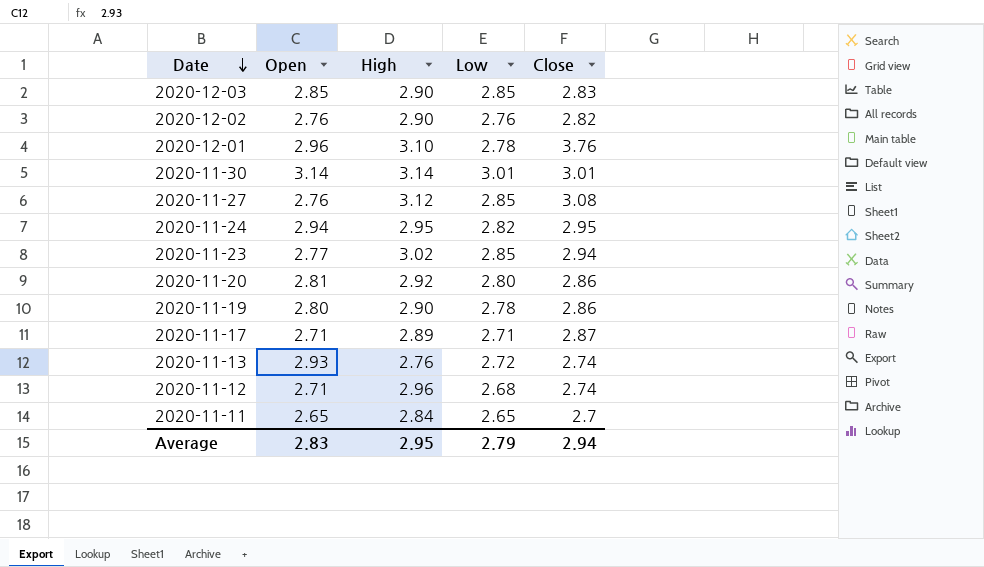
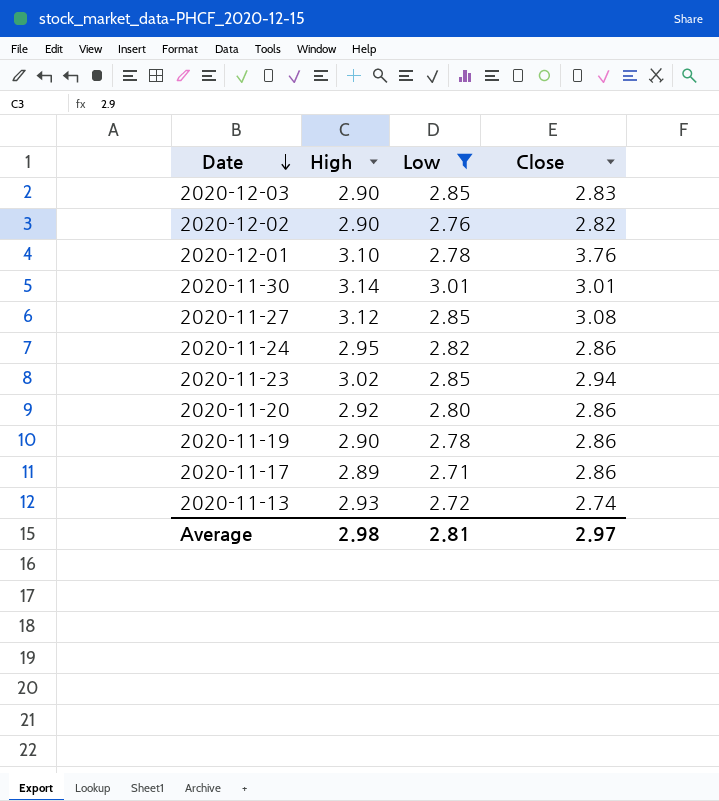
filter: none -> Low >= 2.71
column Open | position: 2 -> none
2020-11-24 | Close: 2.95 -> 2.86
2020-11-17 | Close: 2.87 -> 2.86
2020-11-13 | High: 2.76 -> 2.93
Average | High: 2.95 -> 2.98
Average | Low: 2.79 -> 2.81
Average | Close: 2.94 -> 2.97

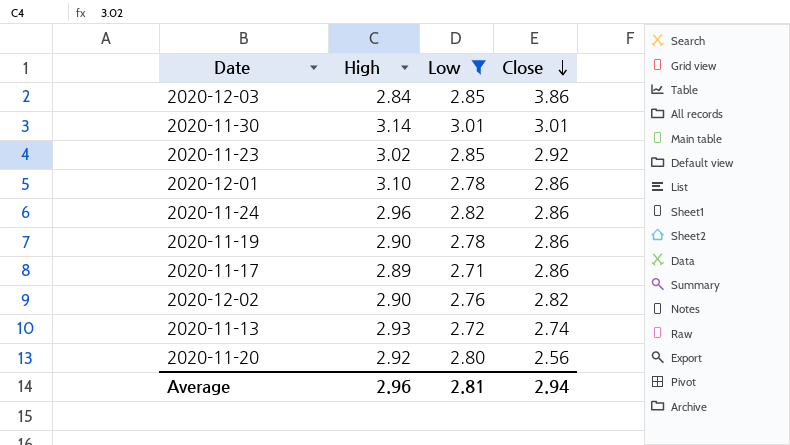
row order: Date descending -> Close descending
row 2020-11-27: 3.12 | 2.85 | 3.08 -> none
2020-12-03 | High: 2.90 -> 2.84
2020-12-03 | Close: 2.83 -> 3.86
2020-11-23 | Close: 2.94 -> 2.92
2020-12-01 | Close: 3.76 -> 2.86
2020-11-24 | High: 2.95 -> 2.96
2020-11-20 | Close: 2.86 -> 2.56
Average | High: 2.98 -> 2.96
Average | Close: 2.97 -> 2.94

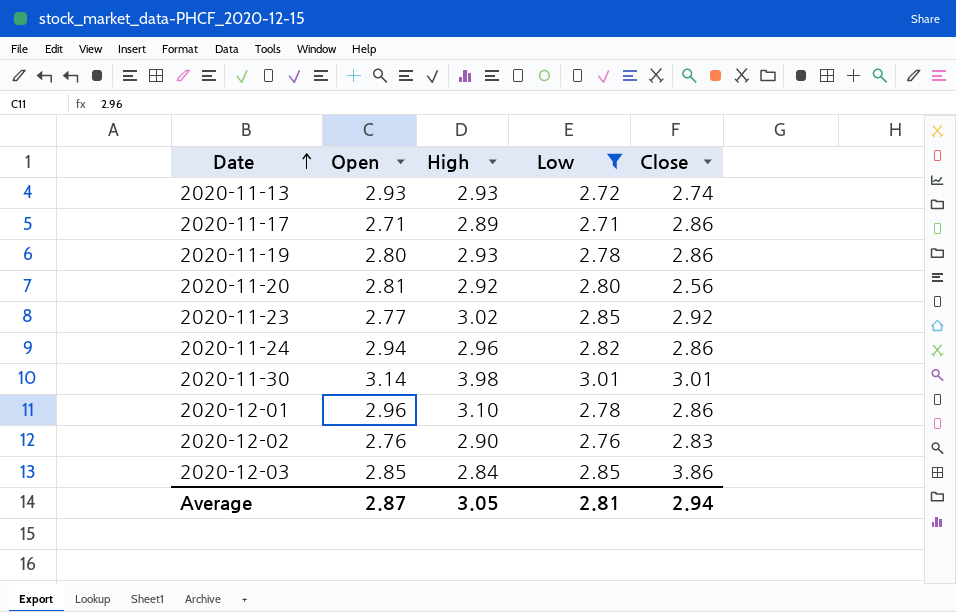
row order: Close descending -> Date ascending
column Open | position: none -> 2
2020-11-19 | High: 2.90 -> 2.93
2020-11-30 | High: 3.14 -> 3.98
2020-12-02 | Close: 2.82 -> 2.83
Average | High: 2.96 -> 3.05

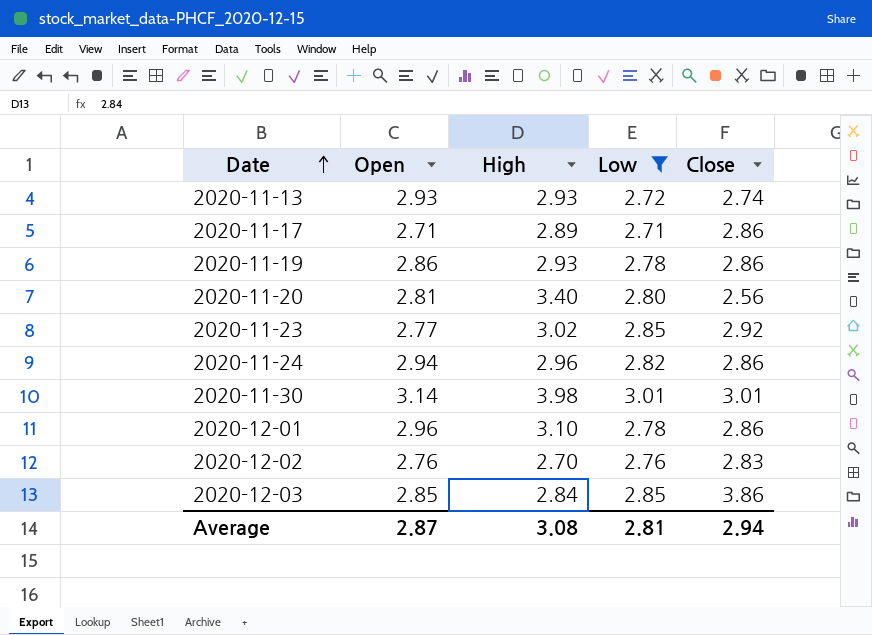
2020-11-19 | Open: 2.80 -> 2.86
2020-11-20 | High: 2.92 -> 3.40
2020-12-02 | High: 2.90 -> 2.70
Average | High: 3.05 -> 3.08

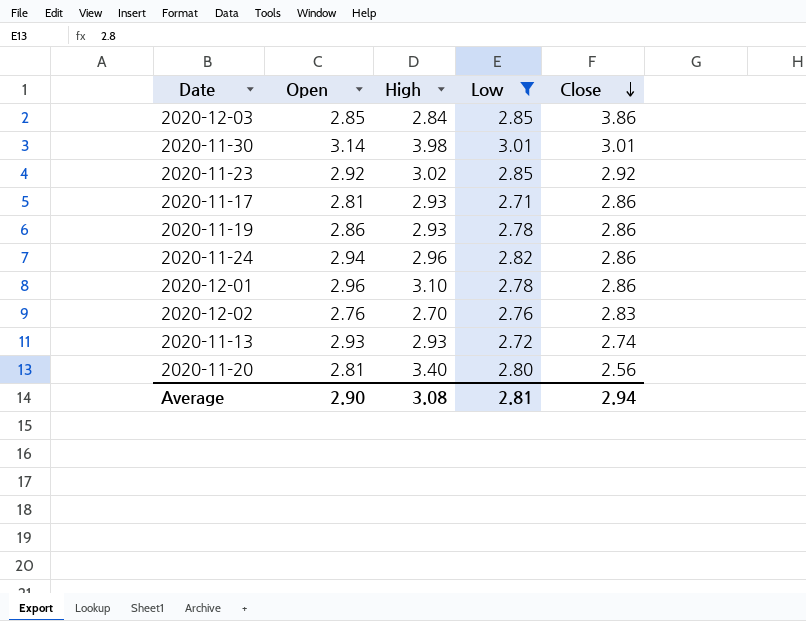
row order: Date ascending -> Close descending
2020-11-23 | Open: 2.77 -> 2.92
2020-11-17 | Open: 2.71 -> 2.81
2020-11-17 | High: 2.89 -> 2.93
Average | Open: 2.87 -> 2.90

